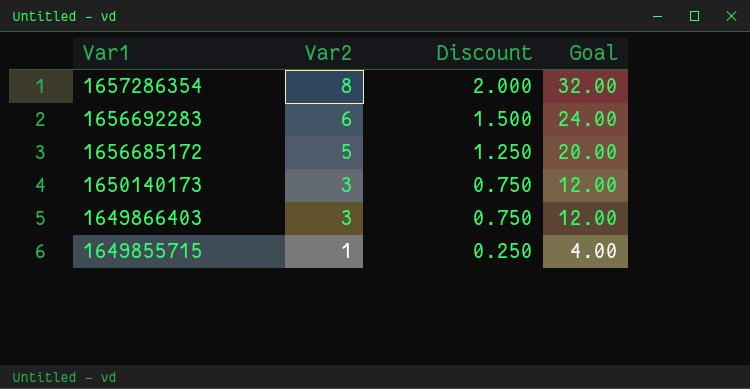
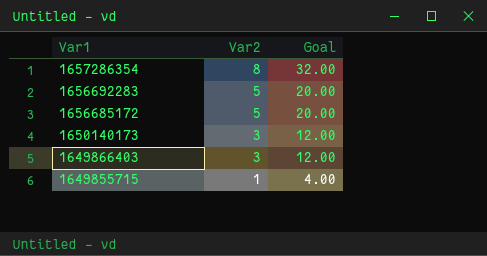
column Discount | formula: [Var2] * 0.25 -> none
1656692283 | Var2: 6 -> 5
1656692283 | Goal: 24.00 -> 20.00

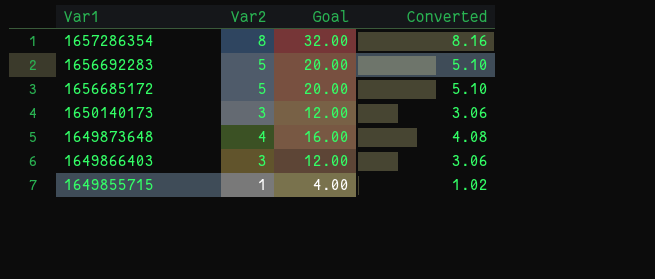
column Converted | formula: none -> [Var2] * 1.02
row 1649873648: none -> 4 | 16.00 | 4.08

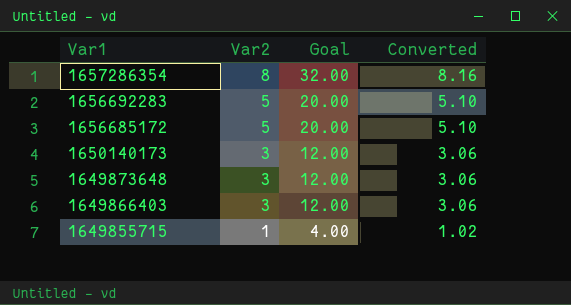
1649873648 | Var2: 4 -> 3
1649873648 | Goal: 16.00 -> 12.00
1649873648 | Converted: 4.08 -> 3.06

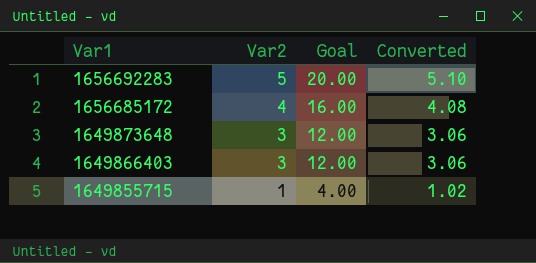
row 1657286354: 8 | 32.00 | 8.16 -> none
row 1650140173: 3 | 12.00 | 3.06 -> none
1656685172 | Var2: 5 -> 4
1656685172 | Goal: 20.00 -> 16.00
1656685172 | Converted: 5.10 -> 4.08

